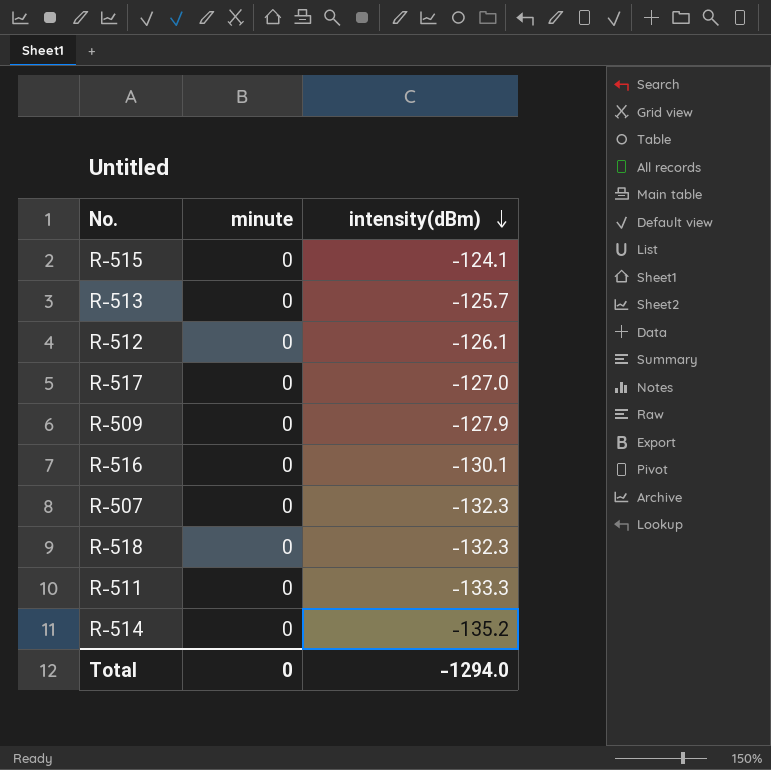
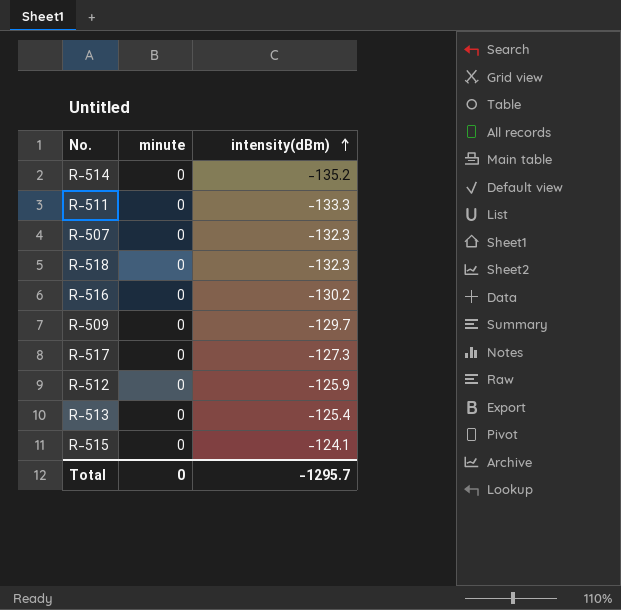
row order: intensity(dBm) descending -> intensity(dBm) ascending
R-516 | intensity(dBm): -130.1 -> -130.2
R-509 | intensity(dBm): -127.9 -> -129.7
R-517 | intensity(dBm): -127.0 -> -127.3
R-512 | intensity(dBm): -126.1 -> -125.9
R-513 | intensity(dBm): -125.7 -> -125.4
Total | intensity(dBm): -1294.0 -> -1295.7

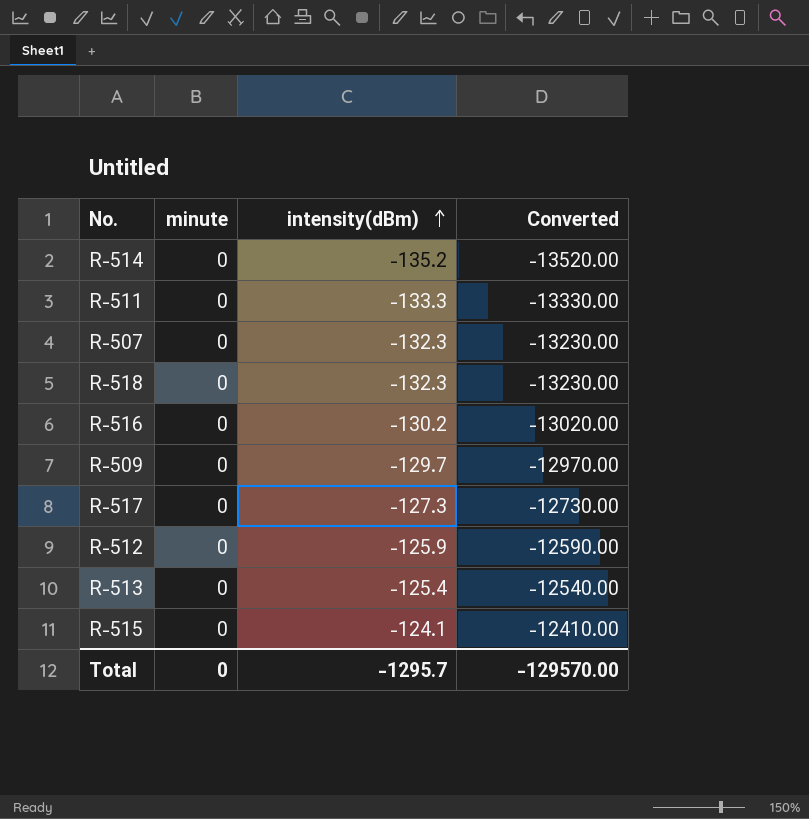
column Converted | formula: none -> [intensity(dBm)] * 100

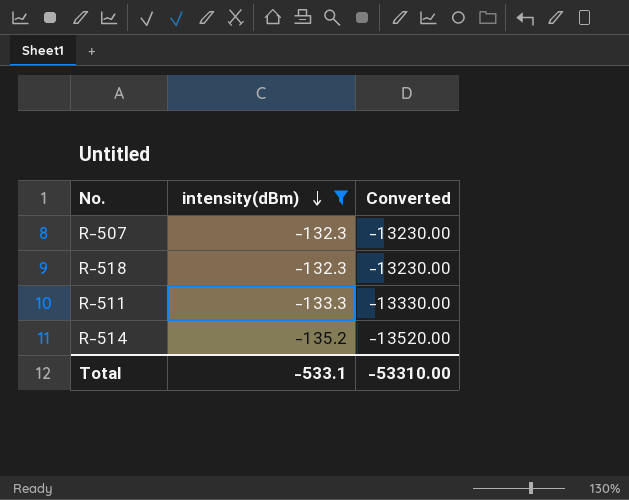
filter: none -> intensity(dBm) <= -132.3
row order: intensity(dBm) ascending -> intensity(dBm) descending
column minute | position: 2 -> none
Total | intensity(dBm): -1295.7 -> -533.1
Total | Converted: -129570.00 -> -53310.00

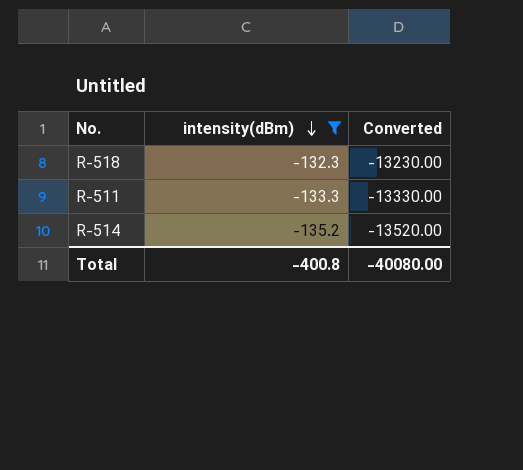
row R-507: -132.3 | -13230.00 -> none
Total | intensity(dBm): -533.1 -> -400.8
Total | Converted: -53310.00 -> -40080.00

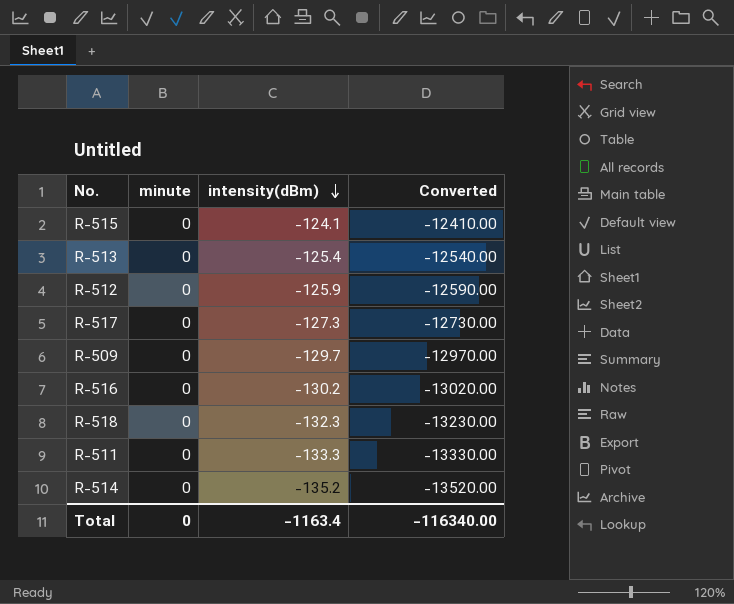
filter: intensity(dBm) <= -132.3 -> none
column minute | position: none -> 2
Total | intensity(dBm): -400.8 -> -1163.4
Total | Converted: -40080.00 -> -116340.00

